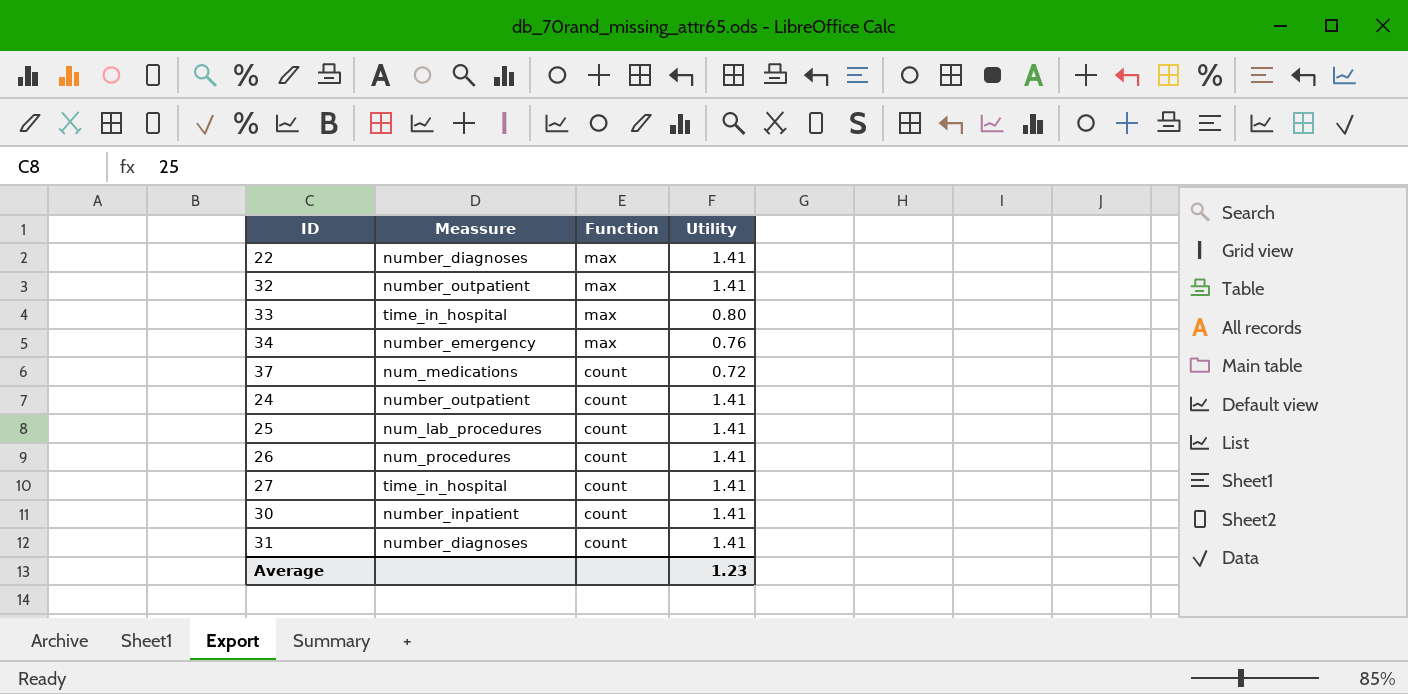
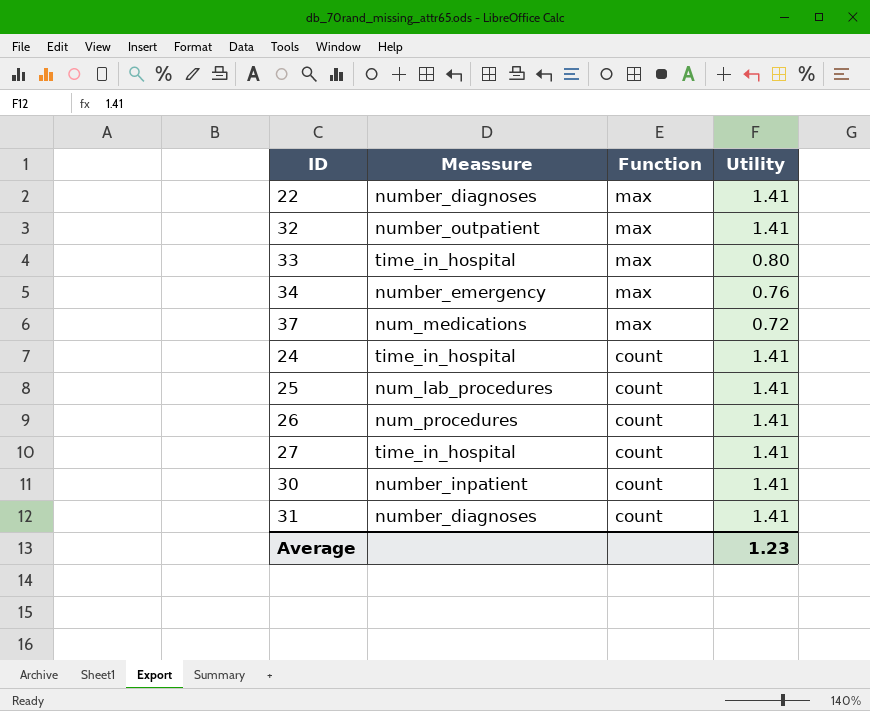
37 | Function: count -> max
24 | Meassure: number_outpatient -> time_in_hospital

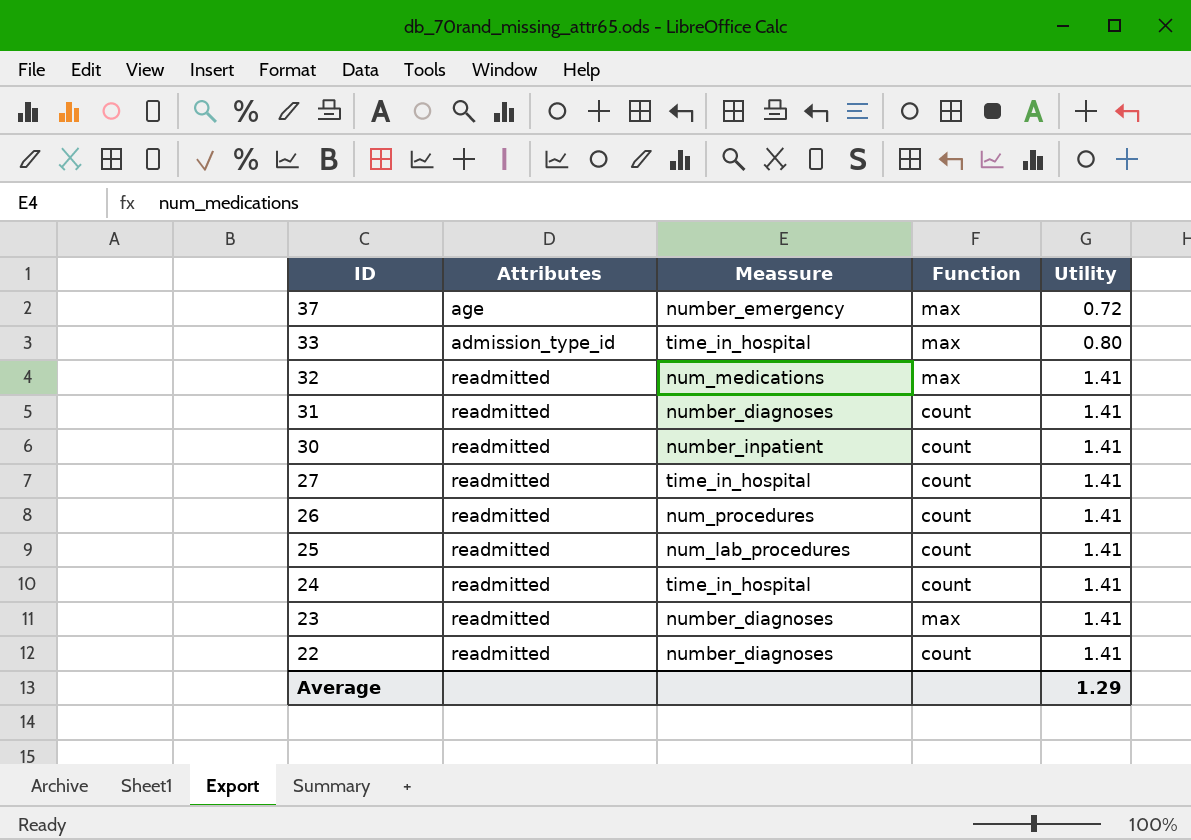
row order: Function descending -> ID descending
column Attributes | position: none -> 2
row 34: number_emergency | max | 0.76 -> none
37 | Meassure: num_medications -> number_emergency
32 | Meassure: number_outpatient -> num_medications
row 23: none -> readmitted | number_diagnoses | max | 1.41
22 | Function: max -> count
Average | Utility: 1.23 -> 1.29

